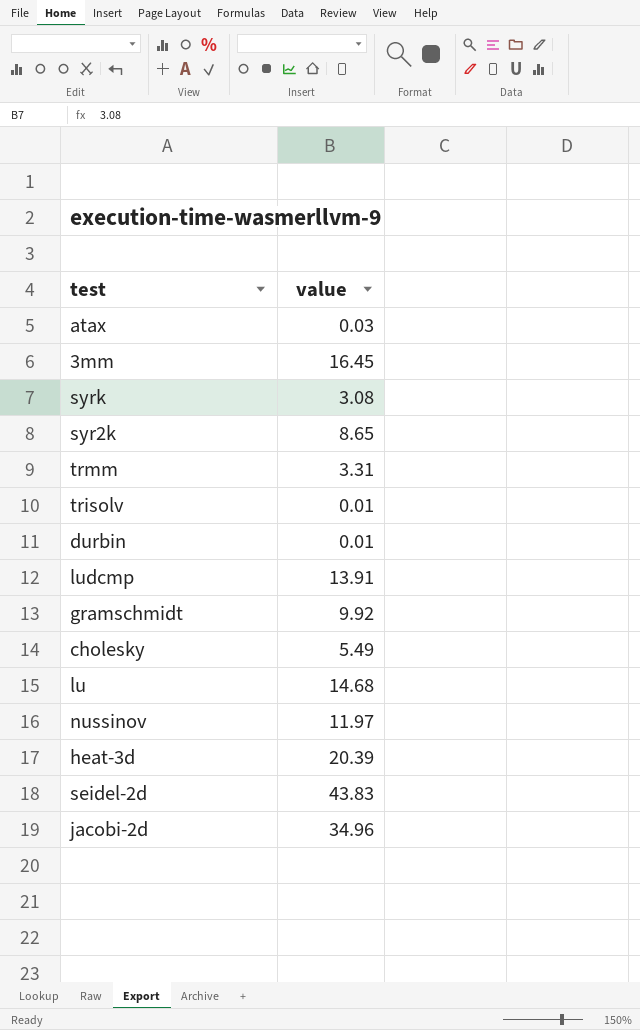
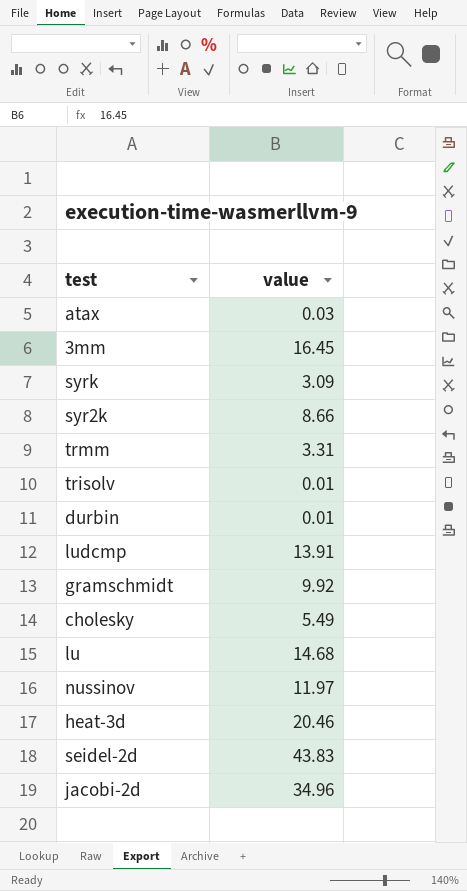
syrk | value: 3.08 -> 3.09
syr2k | value: 8.65 -> 8.66
heat-3d | value: 20.39 -> 20.46

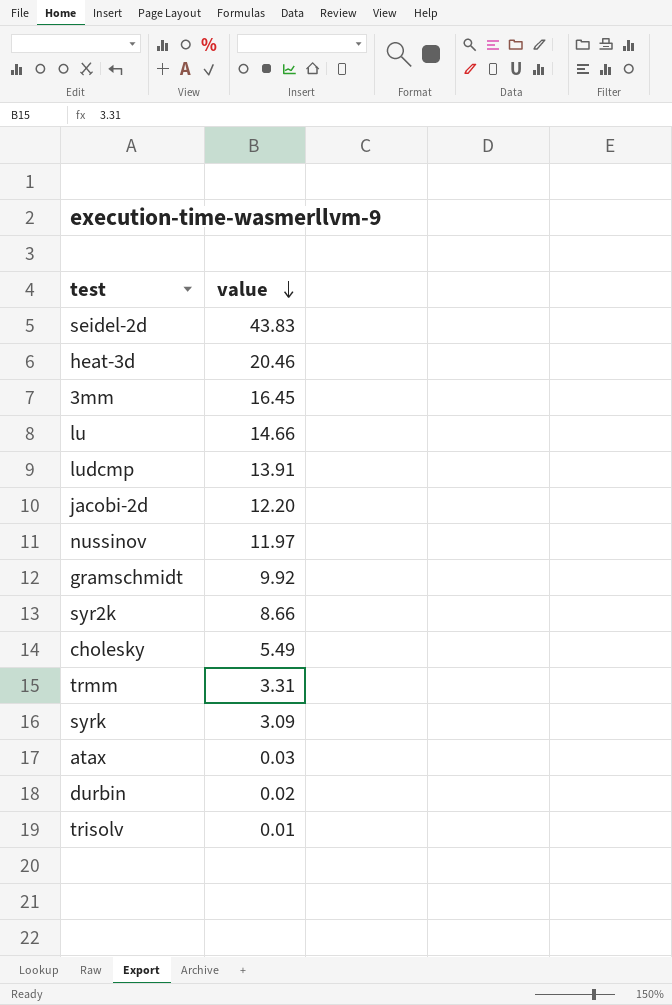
row order: none -> value descending
lu | value: 14.68 -> 14.66
jacobi-2d | value: 34.96 -> 12.20
durbin | value: 0.01 -> 0.02

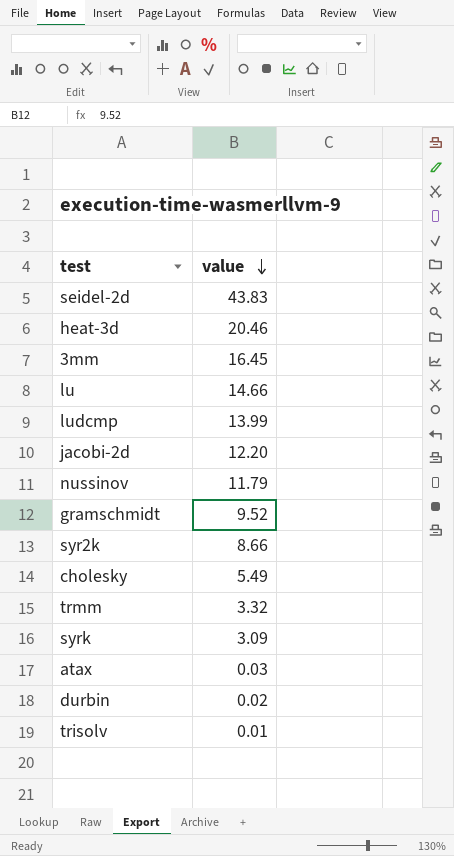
ludcmp | value: 13.91 -> 13.99
nussinov | value: 11.97 -> 11.79
gramschmidt | value: 9.92 -> 9.52
trmm | value: 3.31 -> 3.32

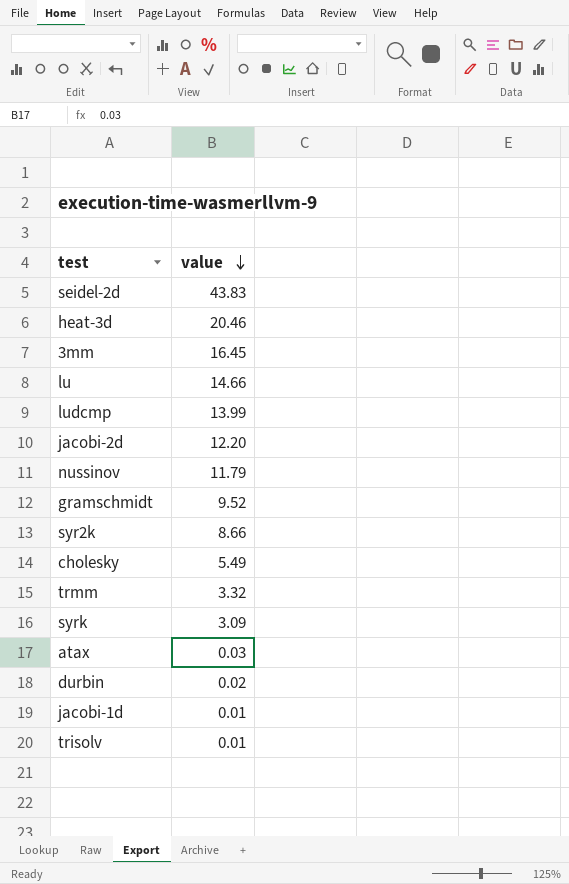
row jacobi-1d: none -> 0.01

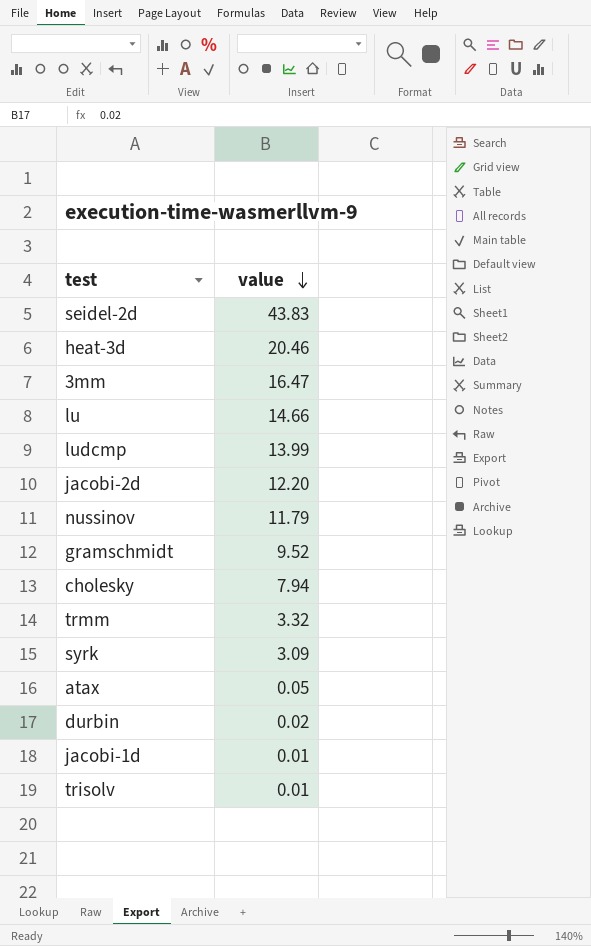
row syr2k: 8.66 -> none
3mm | value: 16.45 -> 16.47
cholesky | value: 5.49 -> 7.94
atax | value: 0.03 -> 0.05

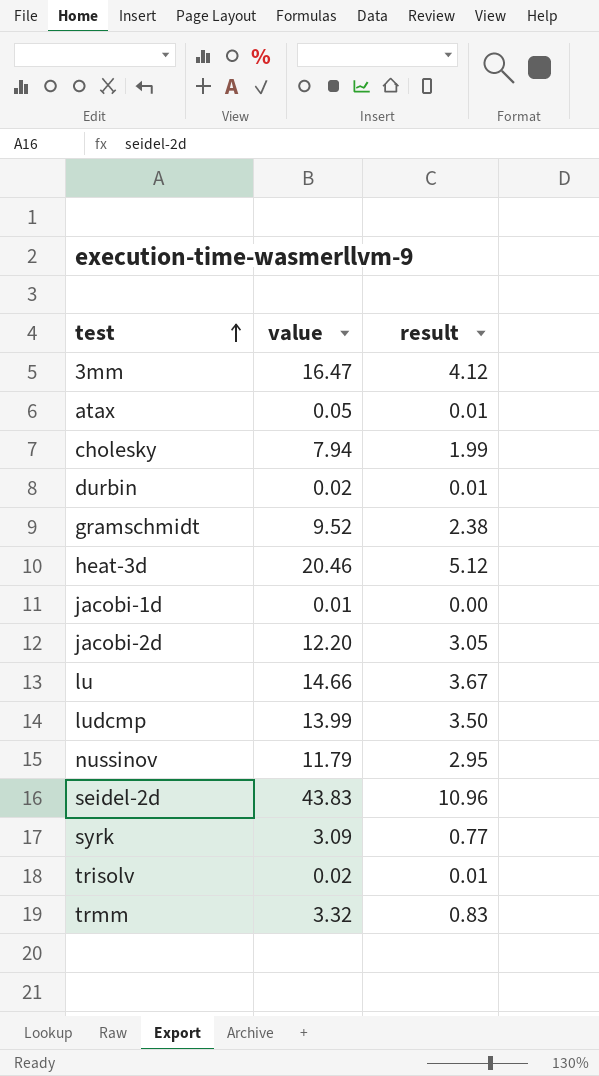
row order: value descending -> test ascending
column result | formula: none -> [value] * 0.25
trisolv | value: 0.01 -> 0.02

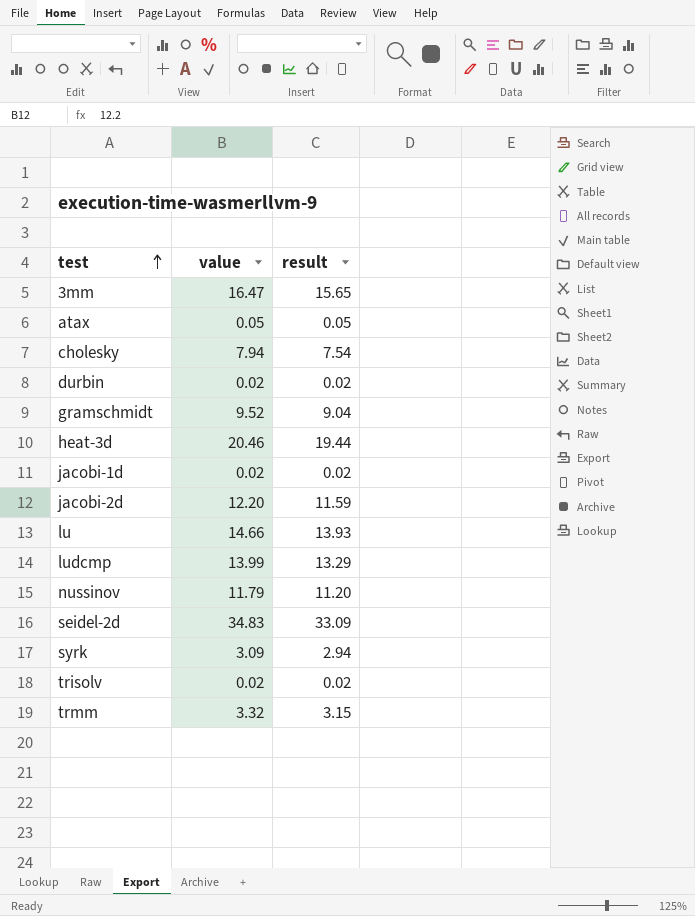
column result | formula: [value] * 0.25 -> [value] * 0.95
jacobi-1d | value: 0.01 -> 0.02
seidel-2d | value: 43.83 -> 34.83

